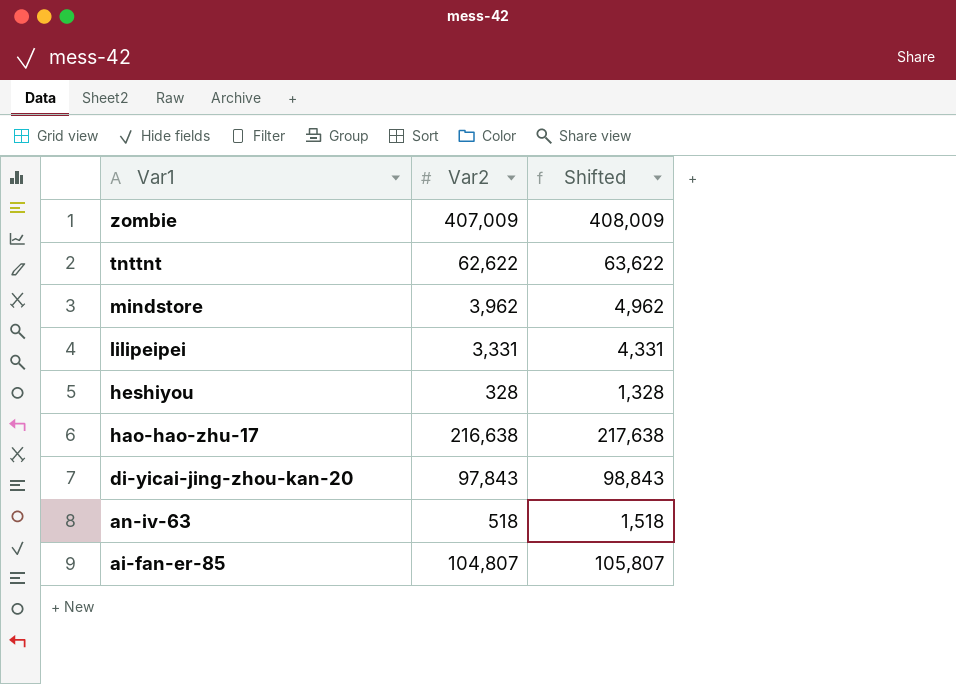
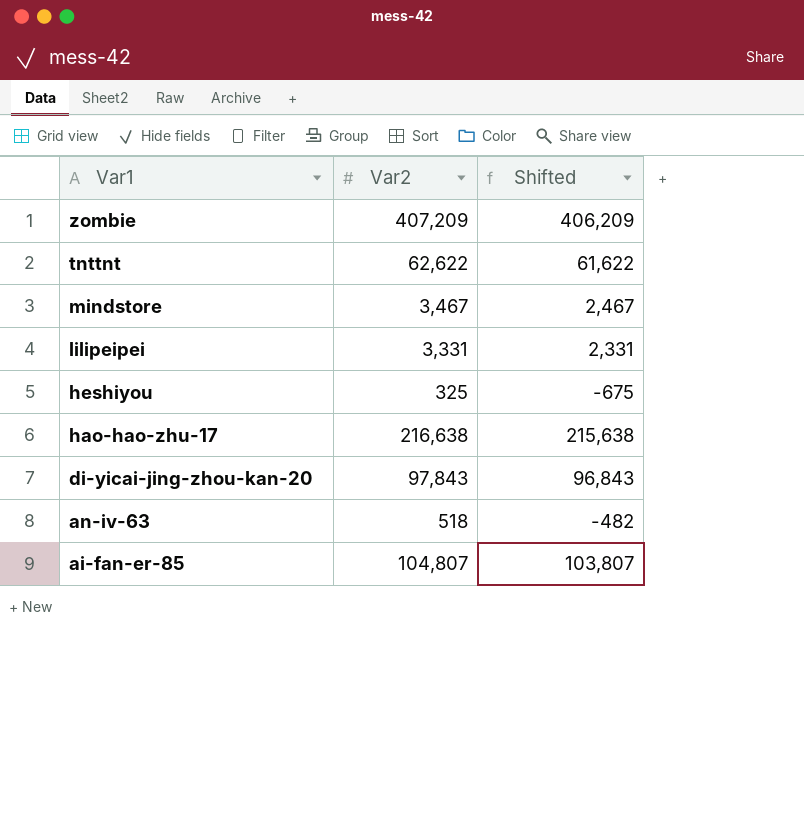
column Shifted | formula: [Var2] + 1000 -> [Var2] - 1000
zombie | Var2: 407,009 -> 407,209
mindstore | Var2: 3,962 -> 3,467
heshiyou | Var2: 328 -> 325

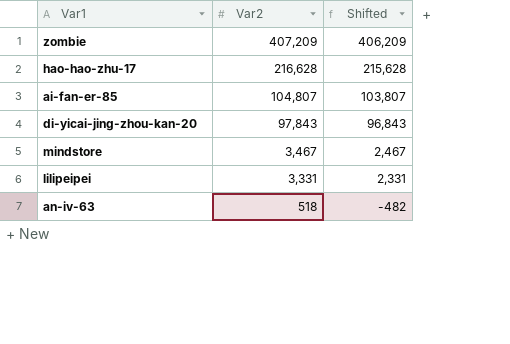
row order: Var1 descending -> Var2 descending
row tnttnt: 62,622 | 61,622 -> none
row heshiyou: 325 | -675 -> none
hao-hao-zhu-17 | Var2: 216,638 -> 216,628
hao-hao-zhu-17 | Shifted: 215,638 -> 215,628

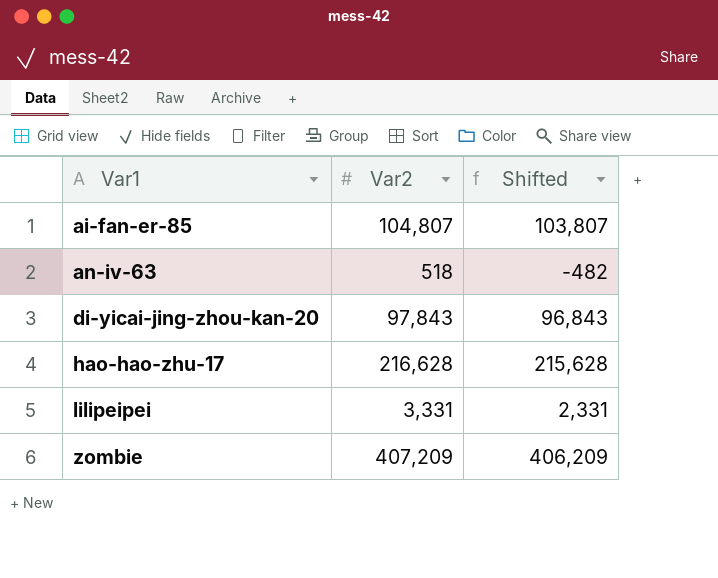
row order: Var2 descending -> Var1 ascending
row mindstore: 3,467 | 2,467 -> none

